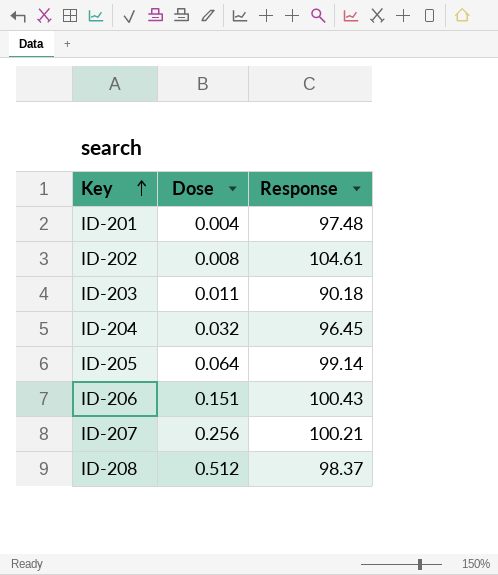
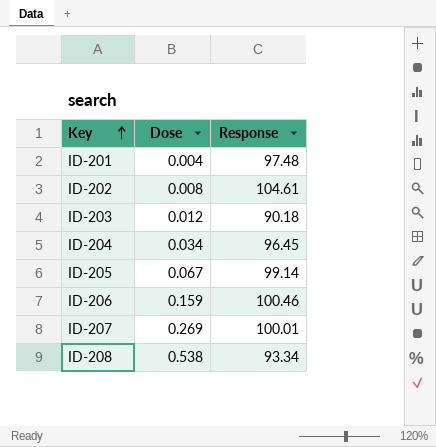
ID-203 | Dose: 0.011 -> 0.012
ID-204 | Dose: 0.032 -> 0.034
ID-205 | Dose: 0.064 -> 0.067
ID-206 | Dose: 0.151 -> 0.159
ID-206 | Response: 100.43 -> 100.46
ID-207 | Dose: 0.256 -> 0.269
ID-207 | Response: 100.21 -> 100.01
ID-208 | Dose: 0.512 -> 0.538
ID-208 | Response: 98.37 -> 93.34

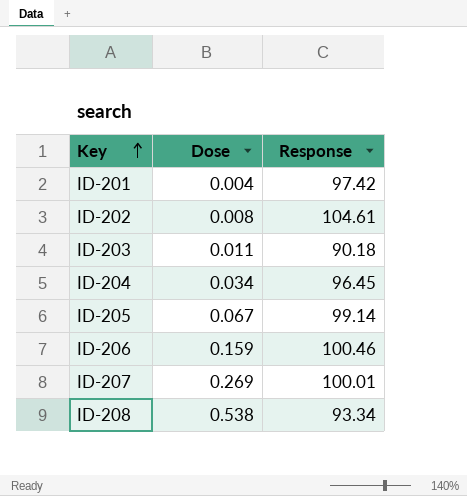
ID-201 | Response: 97.48 -> 97.42
ID-203 | Dose: 0.012 -> 0.011

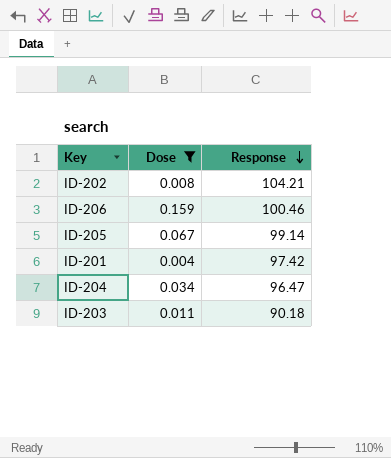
filter: none -> Dose <= 0.159
row order: Key ascending -> Response descending
ID-202 | Response: 104.61 -> 104.21
ID-204 | Response: 96.45 -> 96.47

